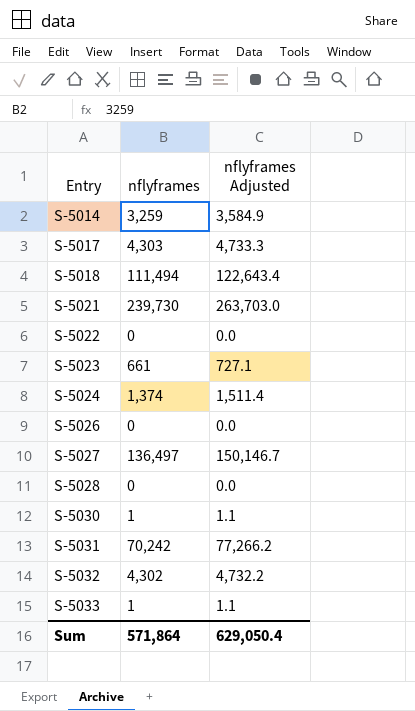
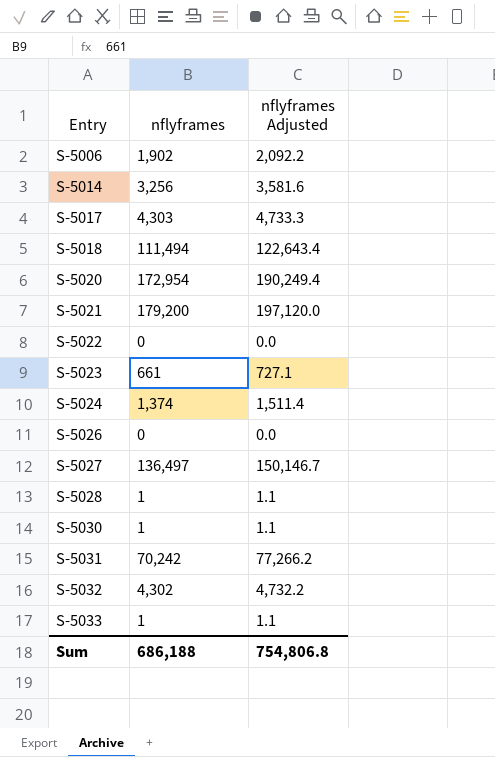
row S-5006: none -> 1,902 | 2,092.2
S-5014 | nflyframes: 3,259 -> 3,256
S-5014 | nflyframes Adjusted: 3,584.9 -> 3,581.6
row S-5020: none -> 172,954 | 190,249.4
S-5021 | nflyframes: 239,730 -> 179,200
S-5021 | nflyframes Adjusted: 263,703.0 -> 197,120.0
S-5028 | nflyframes: 0 -> 1
S-5028 | nflyframes Adjusted: 0.0 -> 1.1
Sum | nflyframes: 571,864 -> 686,188
Sum | nflyframes Adjusted: 629,050.4 -> 754,806.8

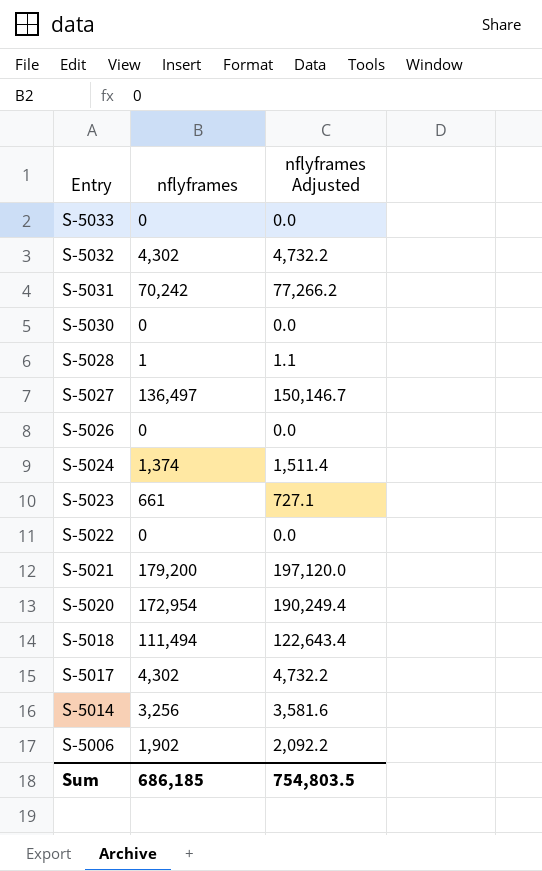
row order: Entry ascending -> Entry descending
S-5033 | nflyframes: 1 -> 0
S-5033 | nflyframes Adjusted: 1.1 -> 0.0
S-5030 | nflyframes: 1 -> 0
S-5030 | nflyframes Adjusted: 1.1 -> 0.0
S-5017 | nflyframes: 4,303 -> 4,302
S-5017 | nflyframes Adjusted: 4,733.3 -> 4,732.2
Sum | nflyframes: 686,188 -> 686,185
Sum | nflyframes Adjusted: 754,806.8 -> 754,803.5

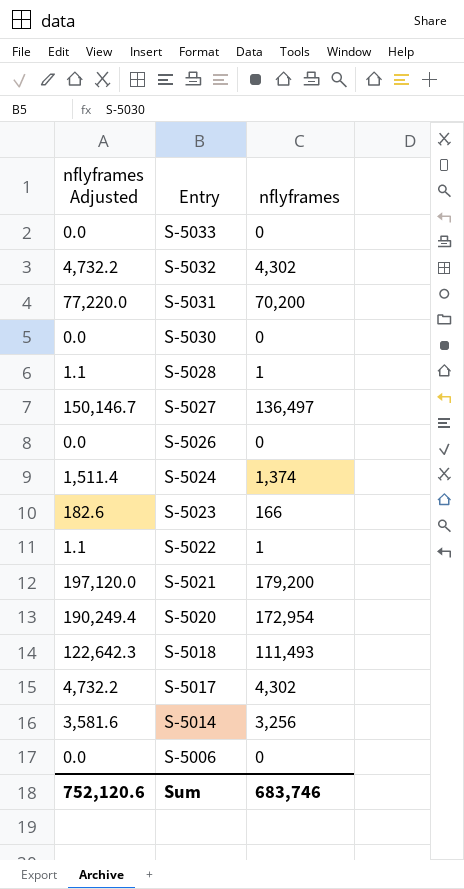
column nflyframes Adjusted | position: 3 -> 1
S-5031 | nflyframes Adjusted: 77,266.2 -> 77,220.0
S-5031 | nflyframes: 70,242 -> 70,200
S-5023 | nflyframes Adjusted: 727.1 -> 182.6
S-5023 | nflyframes: 661 -> 166
S-5022 | nflyframes Adjusted: 0.0 -> 1.1
S-5022 | nflyframes: 0 -> 1
S-5018 | nflyframes Adjusted: 122,643.4 -> 122,642.3
S-5018 | nflyframes: 111,494 -> 111,493
S-5006 | nflyframes Adjusted: 2,092.2 -> 0.0
S-5006 | nflyframes: 1,902 -> 0
Sum | nflyframes Adjusted: 754,803.5 -> 752,120.6
Sum | nflyframes: 686,185 -> 683,746

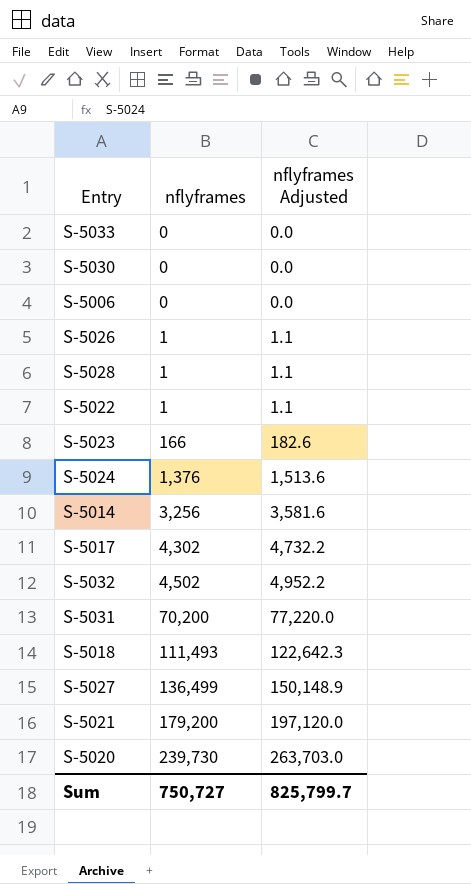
row order: Entry descending -> nflyframes ascending
column nflyframes Adjusted | position: 1 -> 3
S-5026 | nflyframes: 0 -> 1
S-5026 | nflyframes Adjusted: 0.0 -> 1.1
S-5024 | nflyframes: 1,374 -> 1,376
S-5024 | nflyframes Adjusted: 1,511.4 -> 1,513.6
S-5032 | nflyframes: 4,302 -> 4,502
S-5032 | nflyframes Adjusted: 4,732.2 -> 4,952.2
S-5027 | nflyframes: 136,497 -> 136,499
S-5027 | nflyframes Adjusted: 150,146.7 -> 150,148.9
S-5020 | nflyframes: 172,954 -> 239,730
S-5020 | nflyframes Adjusted: 190,249.4 -> 263,703.0
Sum | nflyframes: 683,746 -> 750,727
Sum | nflyframes Adjusted: 752,120.6 -> 825,799.7

